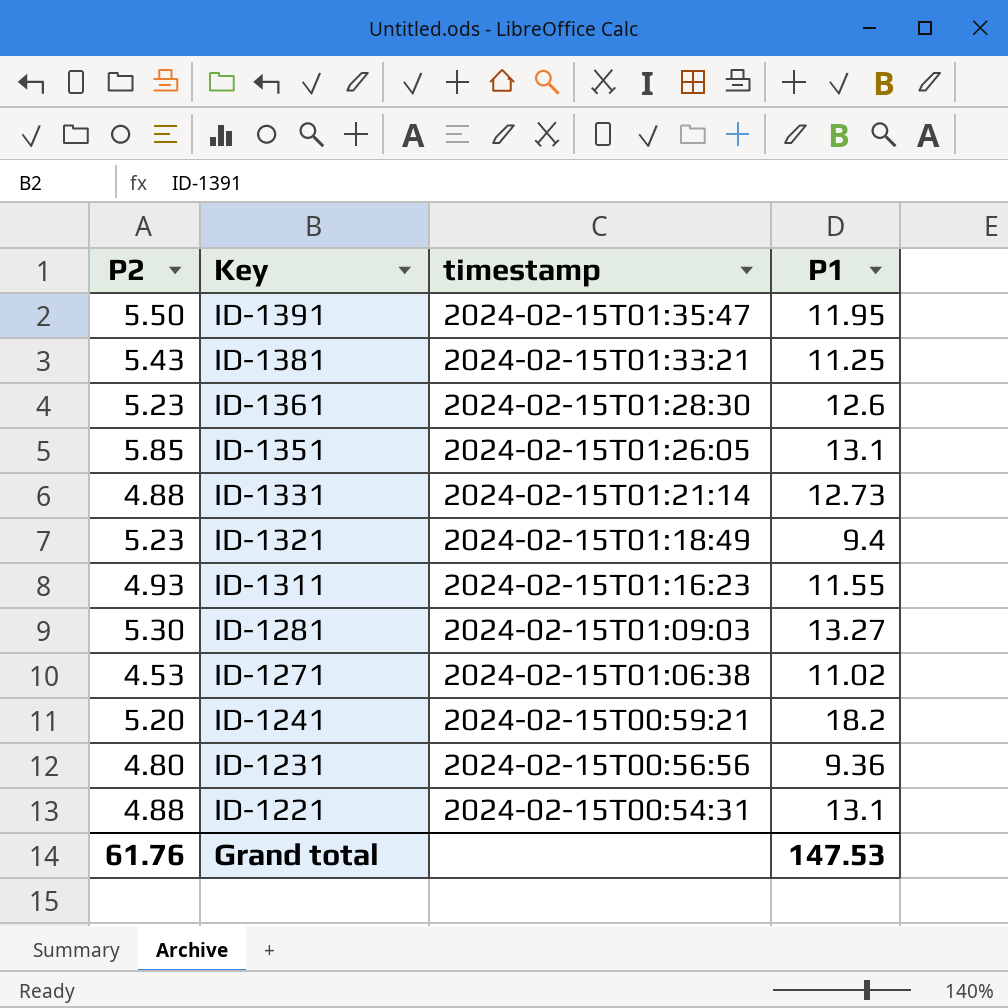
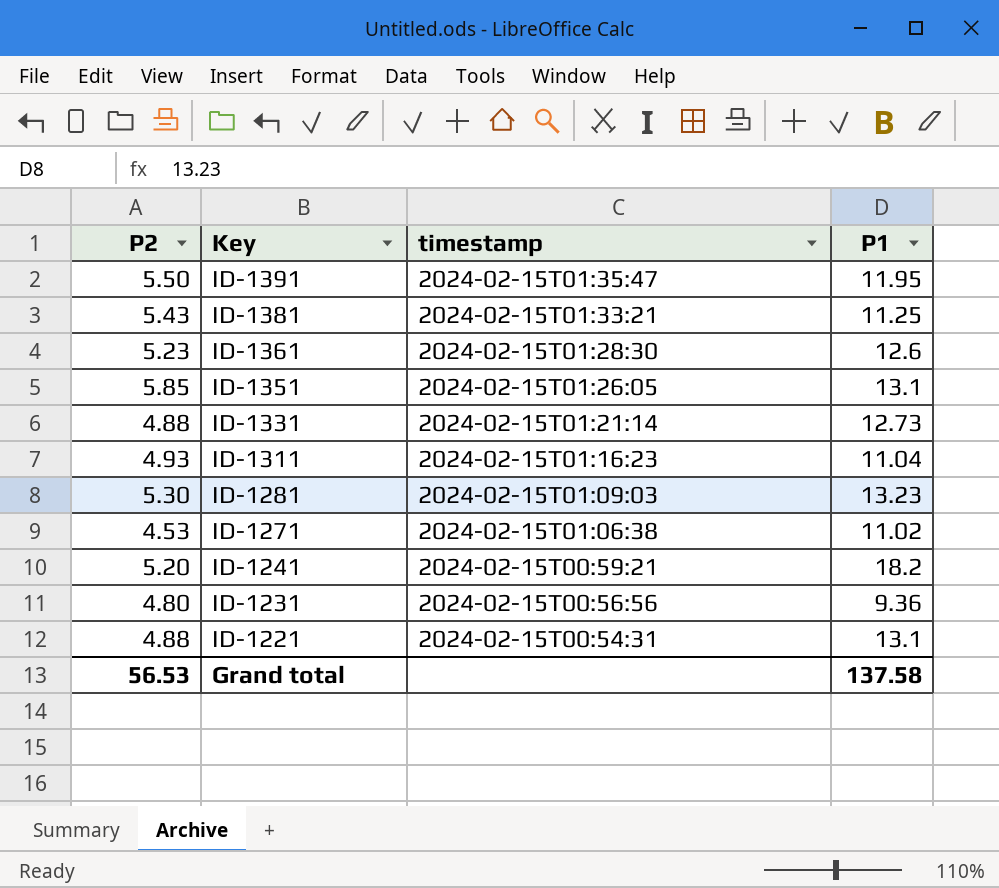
row ID-1321: 5.23 | 2024-02-15T01:18:49 | 9.4 -> none
ID-1311 | P1: 11.55 -> 11.04
ID-1281 | P1: 13.27 -> 13.23
Grand total | P2: 61.76 -> 56.53
Grand total | P1: 147.53 -> 137.58

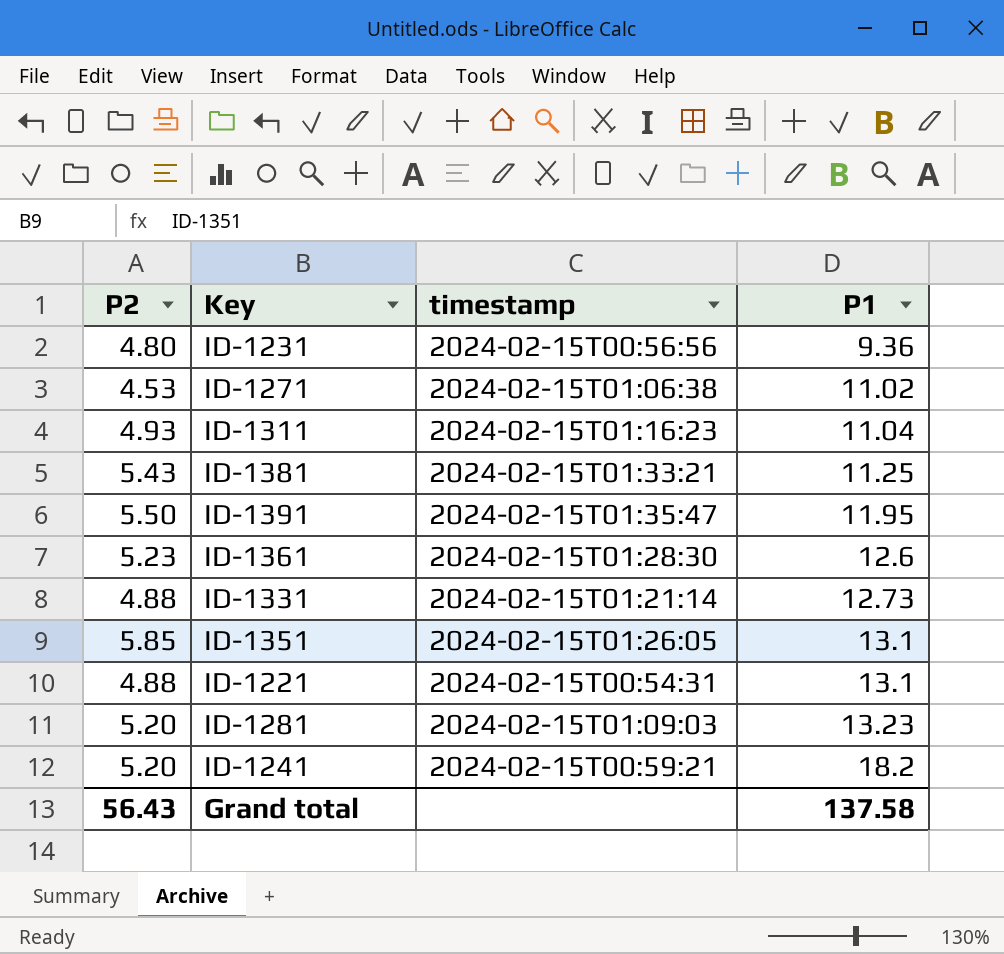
row order: Key descending -> P1 ascending
ID-1281 | P2: 5.30 -> 5.20
Grand total | P2: 56.53 -> 56.43

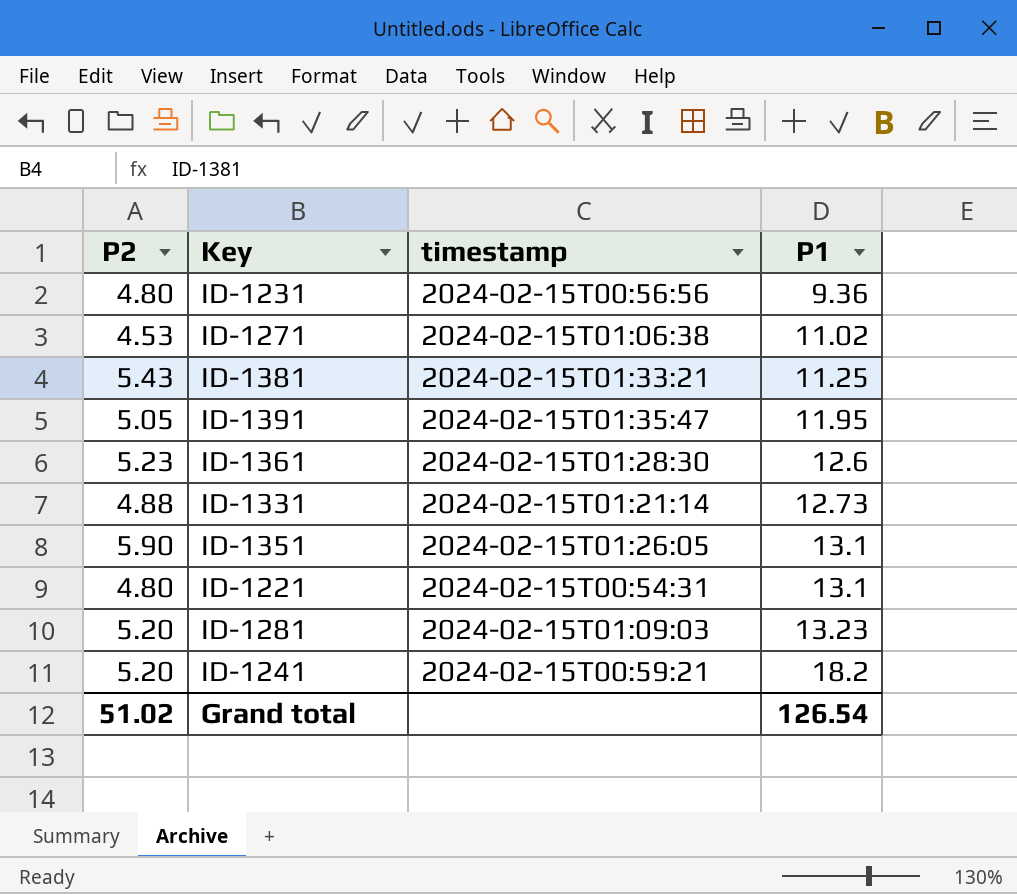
row ID-1311: 4.93 | 2024-02-15T01:16:23 | 11.04 -> none
ID-1391 | P2: 5.50 -> 5.05
ID-1351 | P2: 5.85 -> 5.90
ID-1221 | P2: 4.88 -> 4.80
Grand total | P2: 56.43 -> 51.02
Grand total | P1: 137.58 -> 126.54

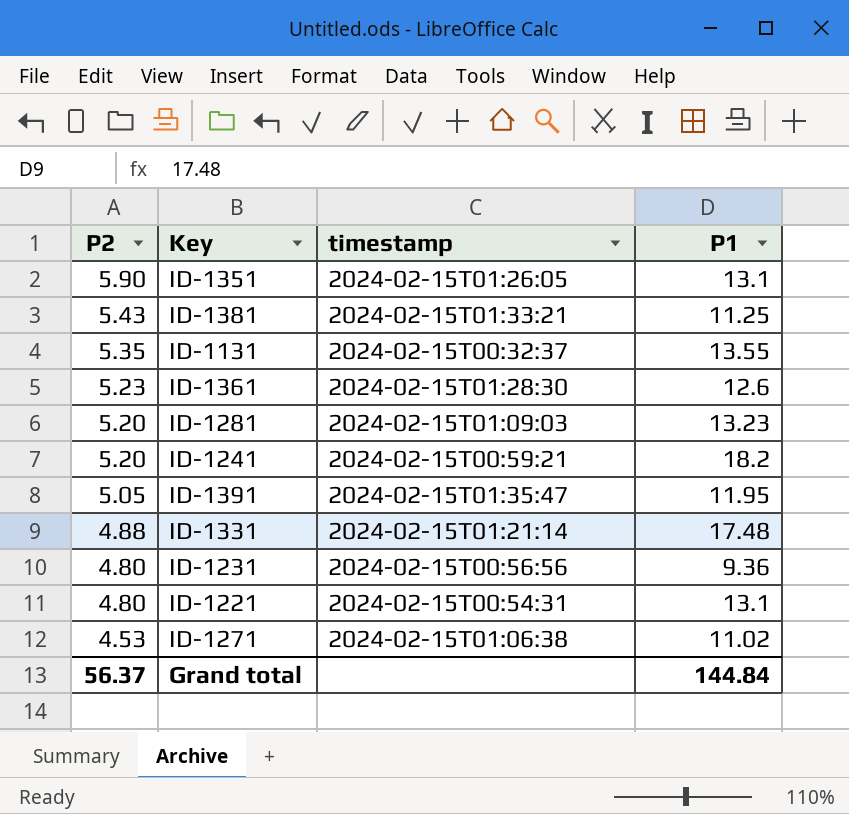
row order: P1 ascending -> P2 descending
row ID-1131: none -> 5.35 | 2024-02-15T00:32:37 | 13.55
ID-1331 | P1: 12.73 -> 17.48
Grand total | P2: 51.02 -> 56.37
Grand total | P1: 126.54 -> 144.84

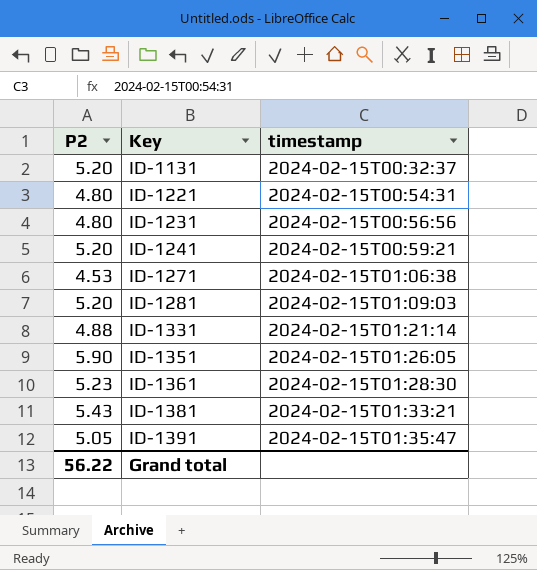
row order: P2 descending -> Key ascending
column P1 | position: 4 -> none
ID-1131 | P2: 5.35 -> 5.20
Grand total | P2: 56.37 -> 56.22

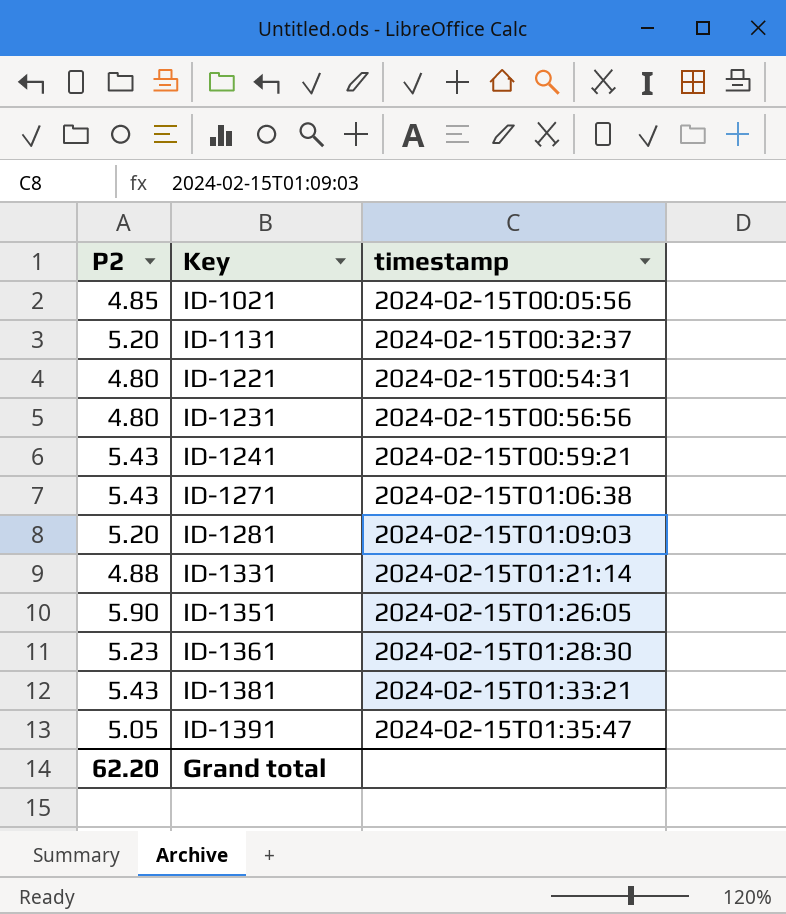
row ID-1021: none -> 4.85 | 2024-02-15T00:05:56
ID-1241 | P2: 5.20 -> 5.43
ID-1271 | P2: 4.53 -> 5.43
Grand total | P2: 56.22 -> 62.20

